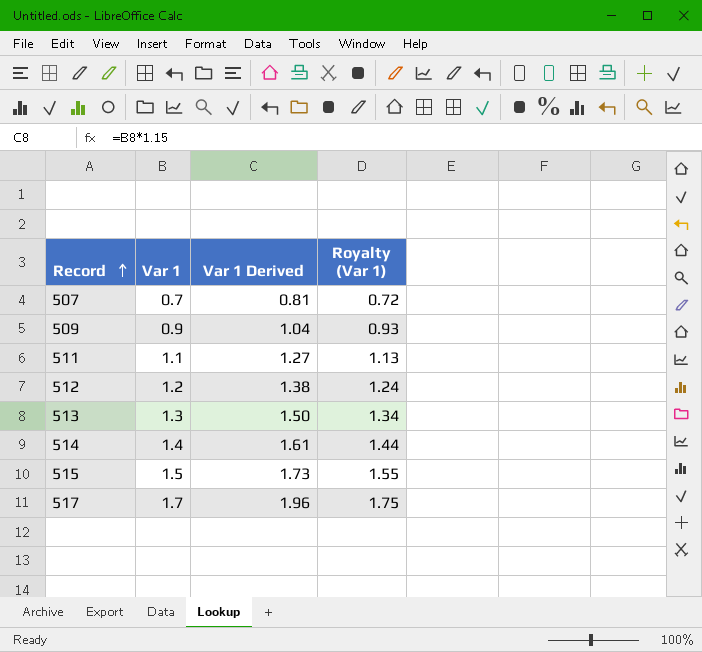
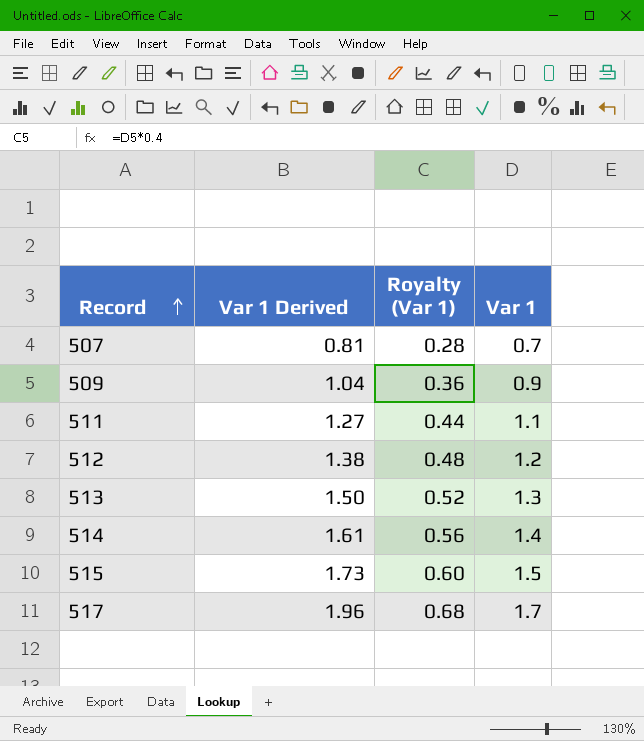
column Royalty (Var 1) | formula: [Var 1] * 1.03 -> [Var 1] * 0.4
column Var 1 | position: 2 -> 4

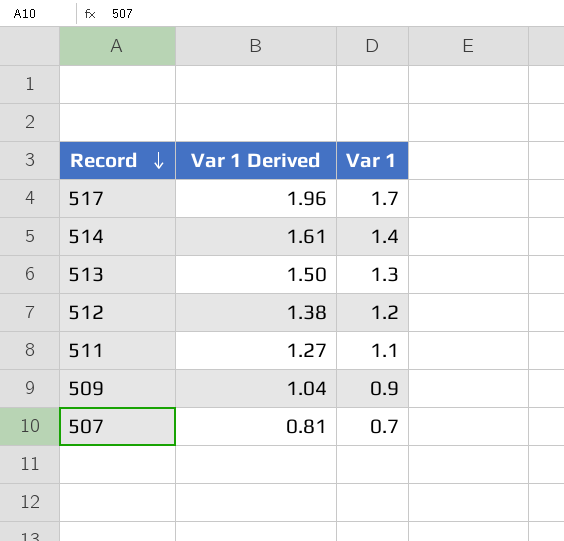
row order: Record ascending -> Record descending
column Royalty (Var 1) | formula: [Var 1] * 0.4 -> none
row 515: 1.73 | 0.60 | 1.5 -> none

